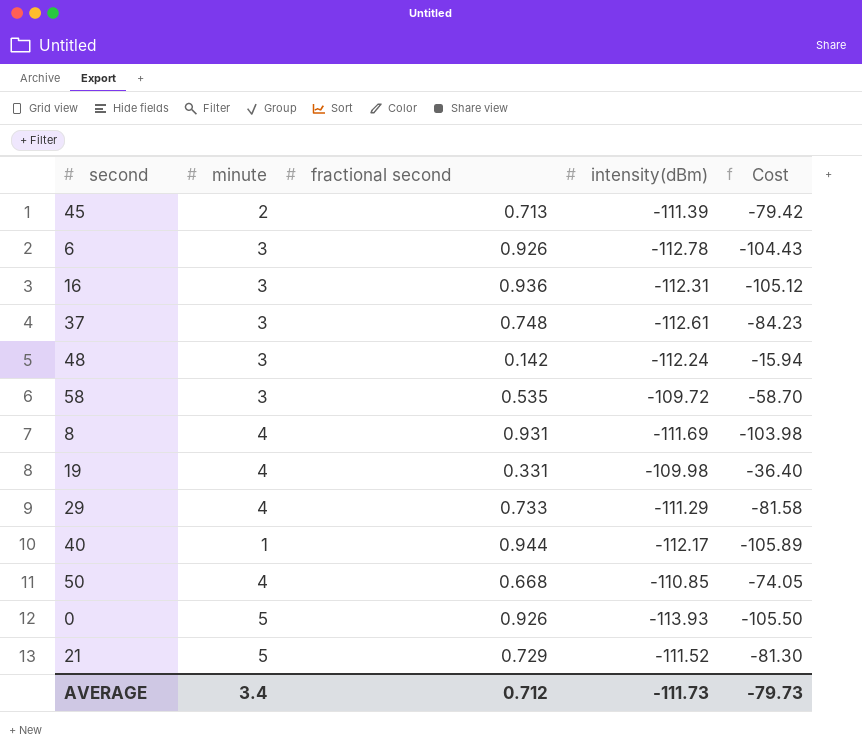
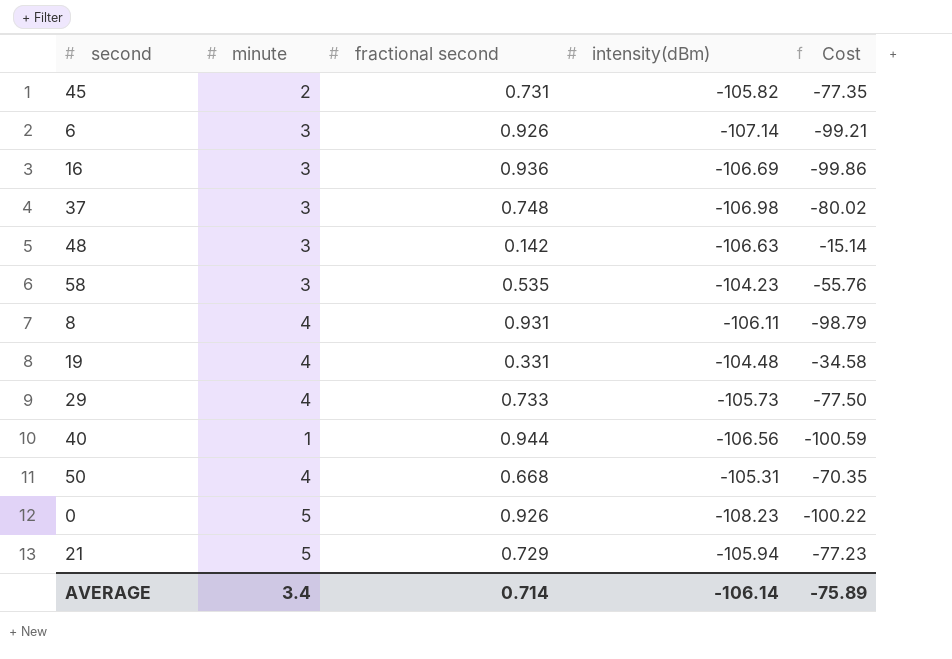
45 | fractional second: 0.713 -> 0.731
45 | intensity(dBm): -111.39 -> -105.82
45 | Cost: -79.42 -> -77.35
6 | intensity(dBm): -112.78 -> -107.14
6 | Cost: -104.43 -> -99.21
16 | intensity(dBm): -112.31 -> -106.69
16 | Cost: -105.12 -> -99.86
37 | intensity(dBm): -112.61 -> -106.98
37 | Cost: -84.23 -> -80.02
48 | intensity(dBm): -112.24 -> -106.63
48 | Cost: -15.94 -> -15.14
58 | intensity(dBm): -109.72 -> -104.23
58 | Cost: -58.70 -> -55.76
8 | intensity(dBm): -111.69 -> -106.11
8 | Cost: -103.98 -> -98.79
19 | intensity(dBm): -109.98 -> -104.48
19 | Cost: -36.40 -> -34.58
29 | intensity(dBm): -111.29 -> -105.73
29 | Cost: -81.58 -> -77.50
40 | intensity(dBm): -112.17 -> -106.56
40 | Cost: -105.89 -> -100.59
50 | intensity(dBm): -110.85 -> -105.31
50 | Cost: -74.05 -> -70.35
0 | intensity(dBm): -113.93 -> -108.23
0 | Cost: -105.50 -> -100.22
21 | intensity(dBm): -111.52 -> -105.94
21 | Cost: -81.30 -> -77.23
AVERAGE | fractional second: 0.712 -> 0.714
AVERAGE | intensity(dBm): -111.73 -> -106.14
AVERAGE | Cost: -79.73 -> -75.89

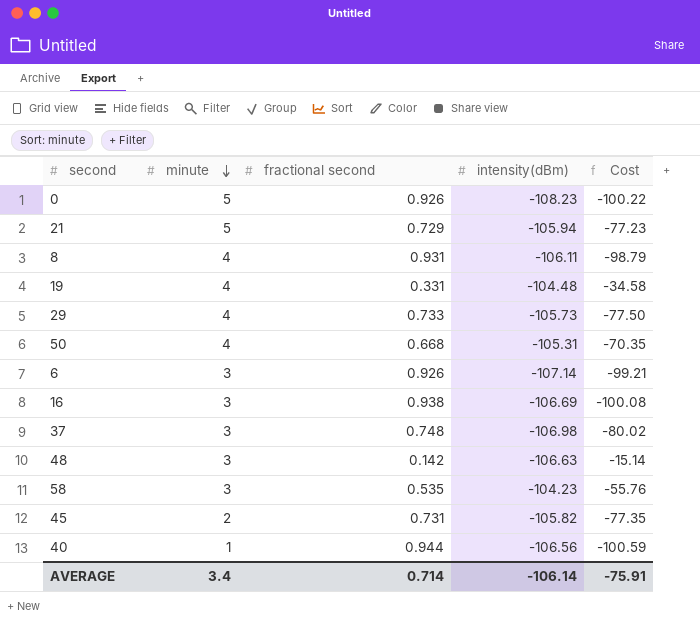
row order: none -> minute descending
16 | fractional second: 0.936 -> 0.938
16 | Cost: -99.86 -> -100.08
AVERAGE | Cost: -75.89 -> -75.91

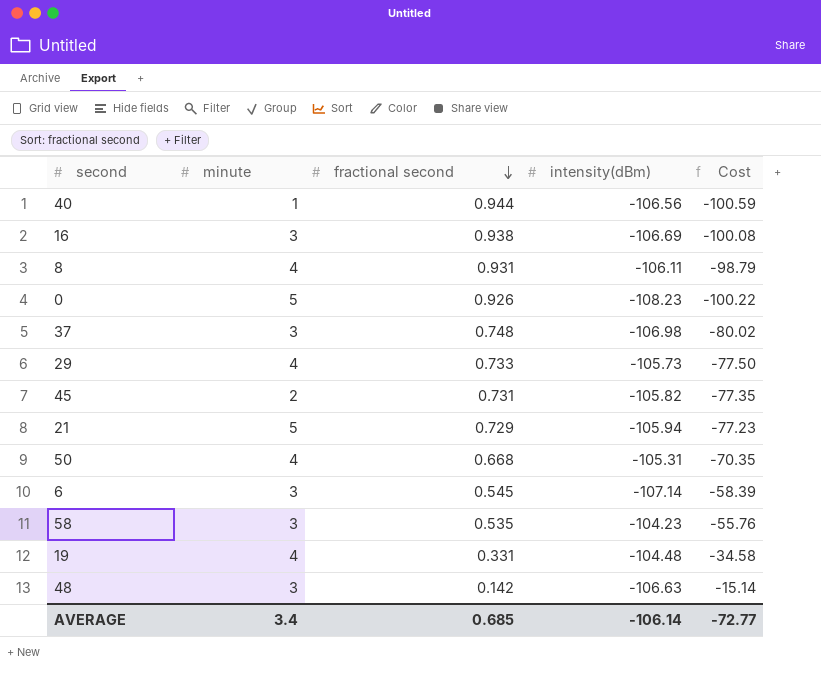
row order: minute descending -> fractional second descending
6 | fractional second: 0.926 -> 0.545
6 | Cost: -99.21 -> -58.39
AVERAGE | fractional second: 0.714 -> 0.685
AVERAGE | Cost: -75.91 -> -72.77

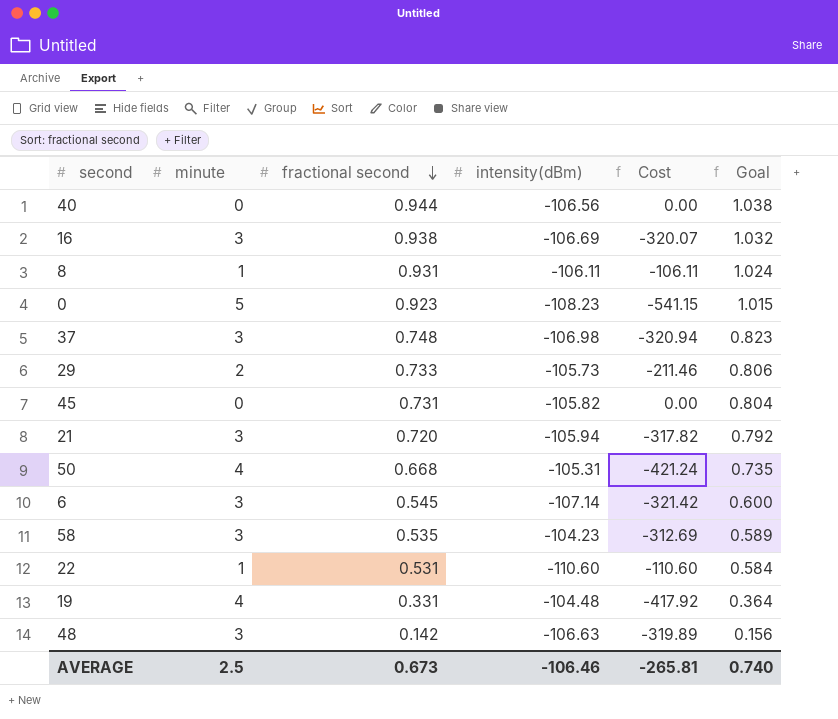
column Cost | formula: [fractional second] * [intensity(dBm)] -> [minute] * [intensity(dBm)]
column Goal | formula: none -> [fractional second] * 1.1
40 | minute: 1 -> 0
8 | minute: 4 -> 1
0 | fractional second: 0.926 -> 0.923
29 | minute: 4 -> 2
45 | minute: 2 -> 0
21 | minute: 5 -> 3
21 | fractional second: 0.729 -> 0.720
row 22: none -> 1 | 0.531 | -110.60 | -110.60 | 0.584
AVERAGE | minute: 3.4 -> 2.5
AVERAGE | fractional second: 0.685 -> 0.673
AVERAGE | intensity(dBm): -106.14 -> -106.46
AVERAGE | Cost: -72.77 -> -265.81

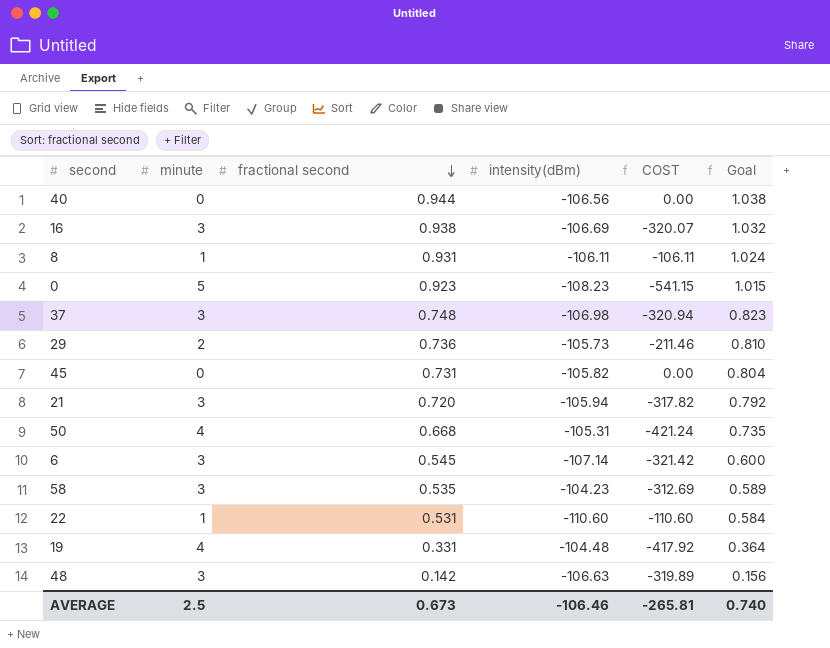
column name: Cost -> COST
29 | fractional second: 0.733 -> 0.736
29 | Goal: 0.806 -> 0.810

